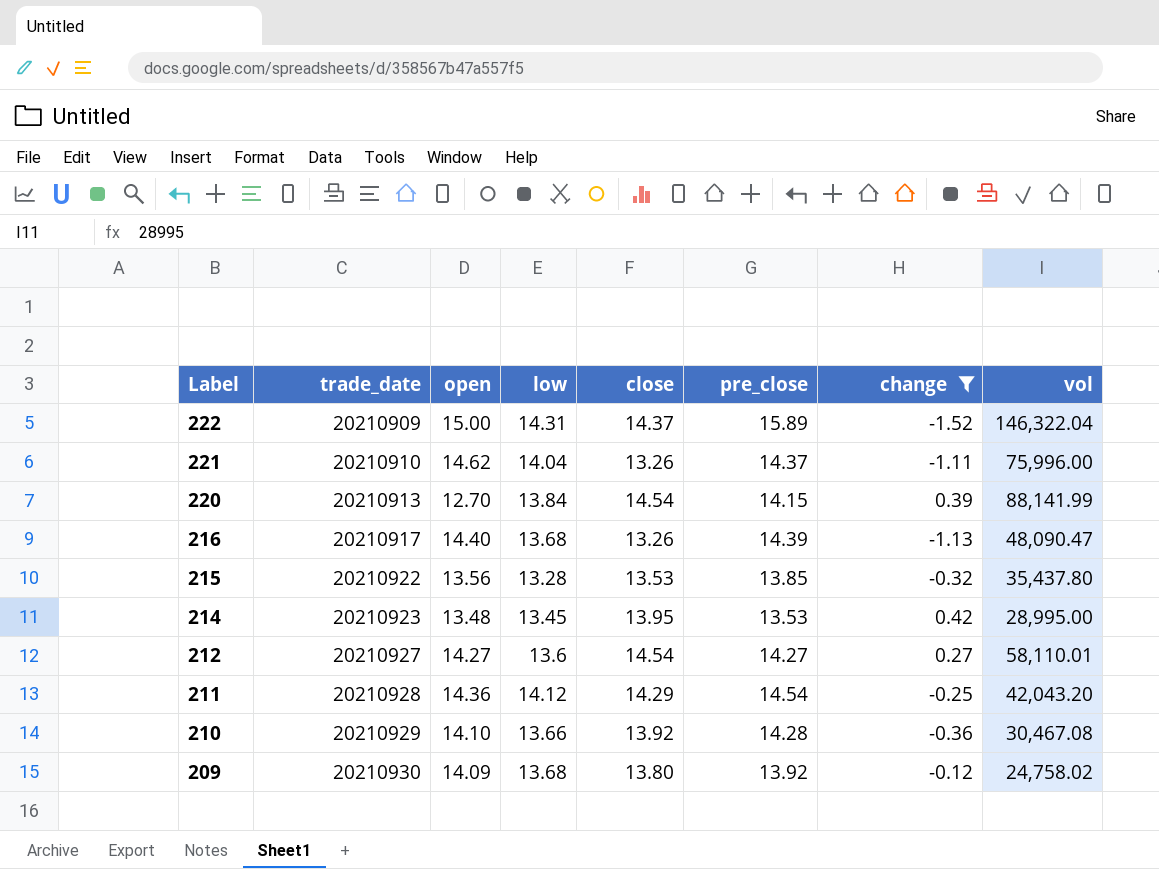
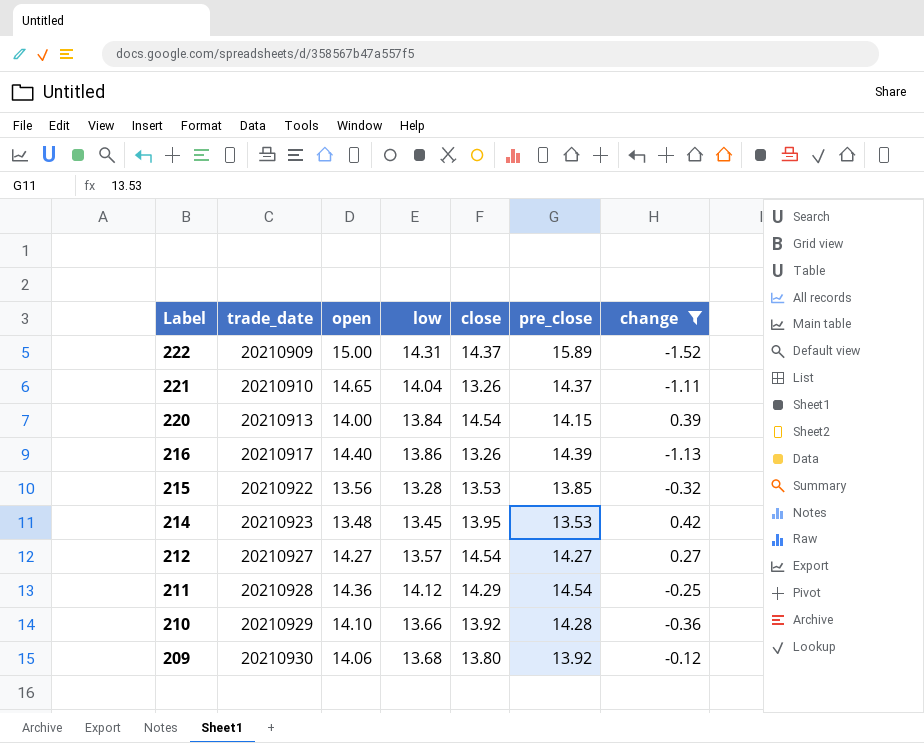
column vol | position: 8 -> none
221 | open: 14.62 -> 14.65
220 | open: 12.70 -> 14.00
216 | low: 13.68 -> 13.86
212 | low: 13.6 -> 13.57
209 | open: 14.09 -> 14.06

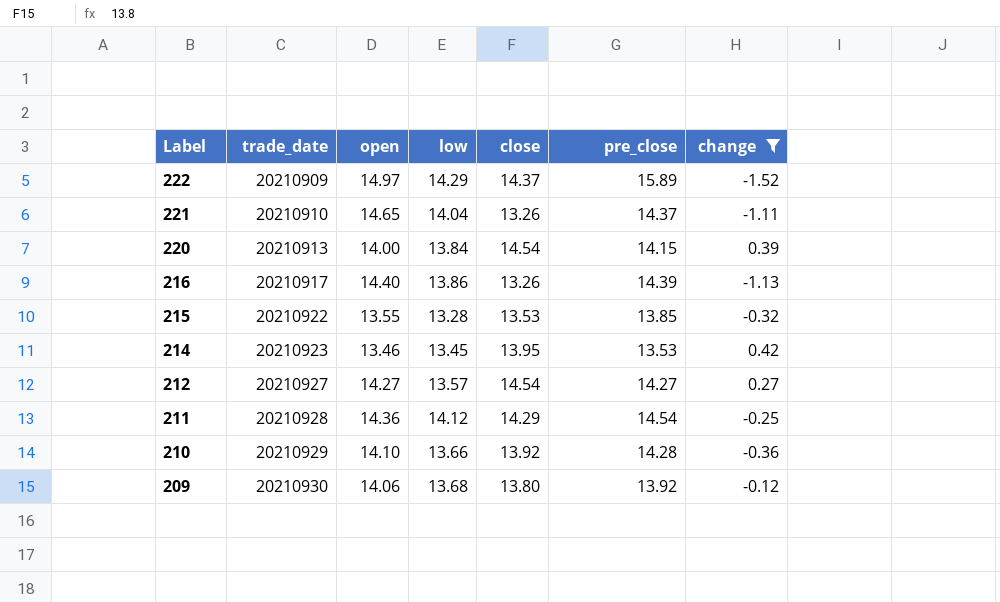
222 | open: 15.00 -> 14.97
222 | low: 14.31 -> 14.29
215 | open: 13.56 -> 13.55
214 | open: 13.48 -> 13.46

